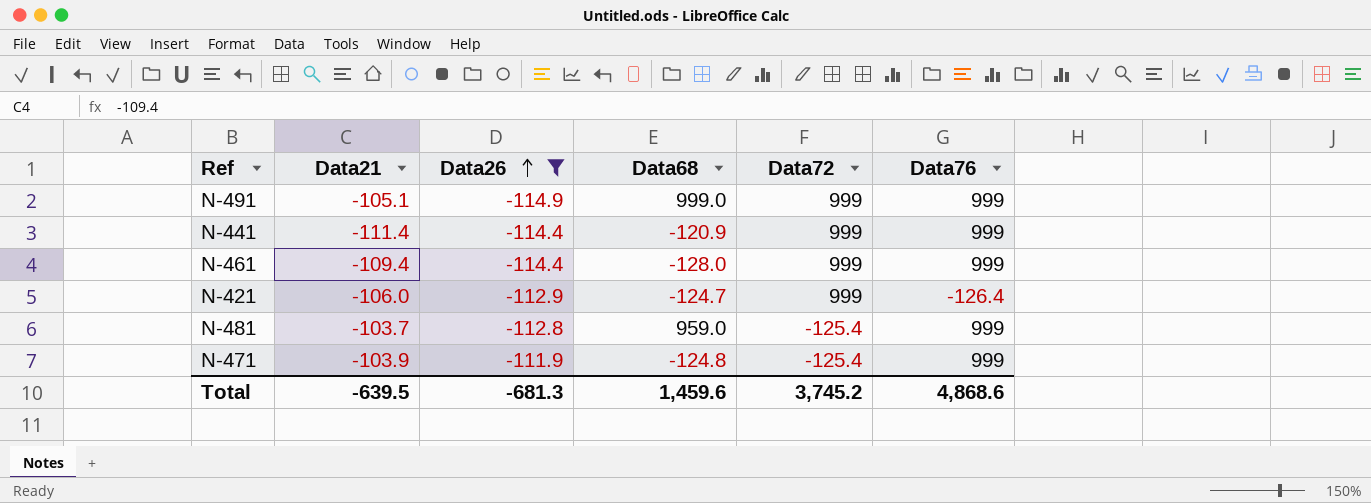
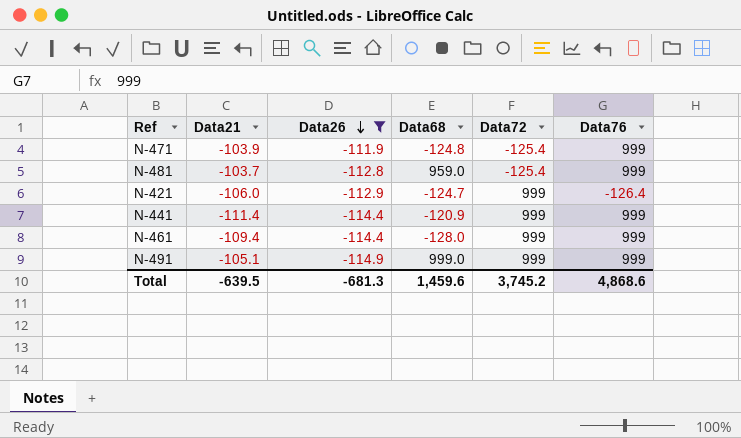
row order: Data26 ascending -> Data26 descending

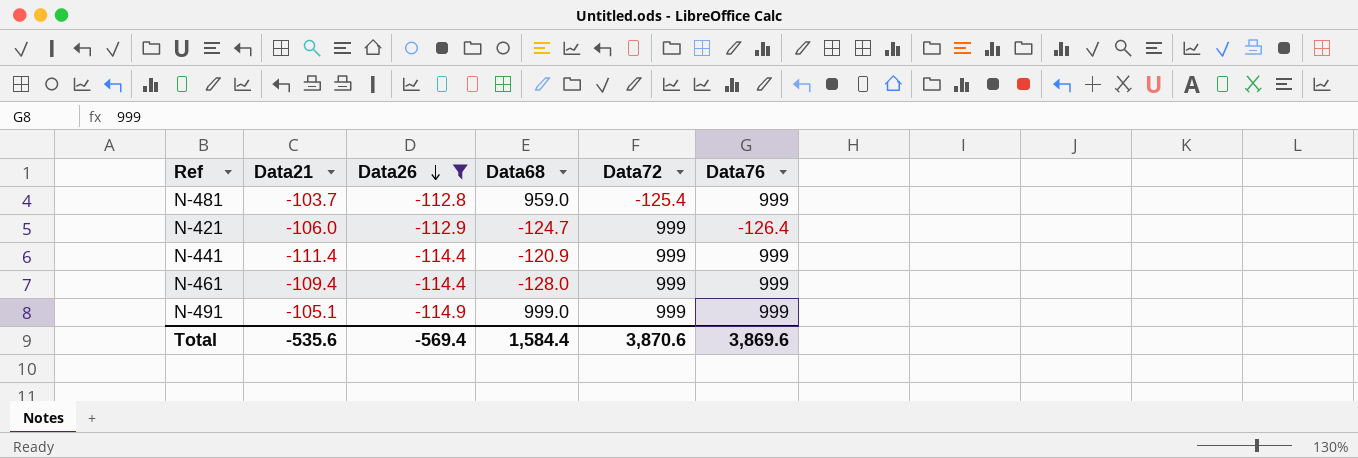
row N-471: -103.9 | -111.9 | -124.8 | -125.4 | 999 -> none
Total | Data21: -639.5 -> -535.6
Total | Data26: -681.3 -> -569.4
Total | Data68: 1,459.6 -> 1,584.4
Total | Data72: 3,745.2 -> 3,870.6
Total | Data76: 4,868.6 -> 3,869.6

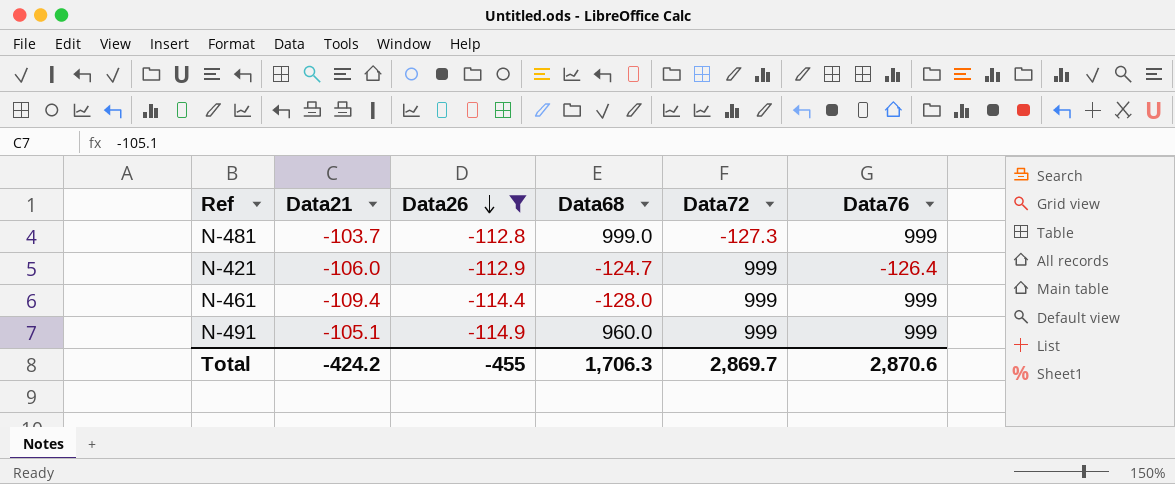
row N-441: -111.4 | -114.4 | -120.9 | 999 | 999 -> none
N-481 | Data68: 959.0 -> 999.0
N-481 | Data72: -125.4 -> -127.3
N-491 | Data68: 999.0 -> 960.0
Total | Data21: -535.6 -> -424.2
Total | Data26: -569.4 -> -455
Total | Data68: 1,584.4 -> 1,706.3
Total | Data72: 3,870.6 -> 2,869.7
Total | Data76: 3,869.6 -> 2,870.6

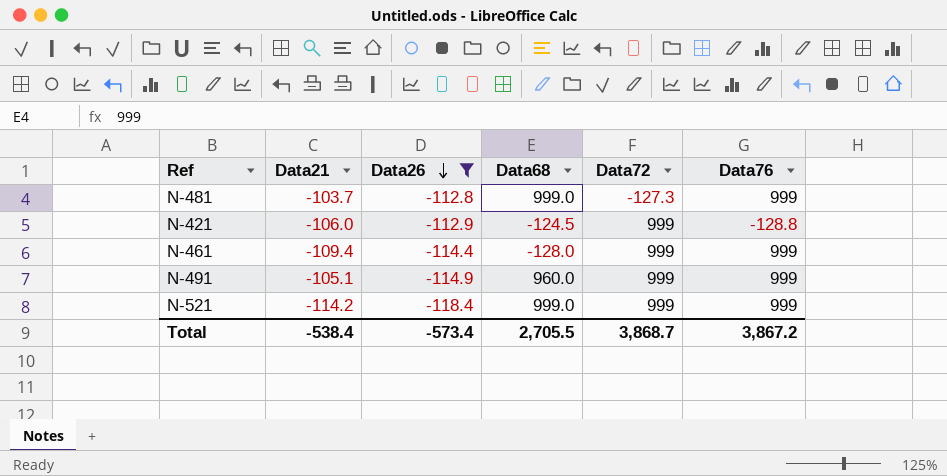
N-421 | Data68: -124.7 -> -124.5
N-421 | Data76: -126.4 -> -128.8
row N-521: none -> -114.2 | -118.4 | 999.0 | 999 | 999
Total | Data21: -424.2 -> -538.4
Total | Data26: -455 -> -573.4
Total | Data68: 1,706.3 -> 2,705.5
Total | Data72: 2,869.7 -> 3,868.7
Total | Data76: 2,870.6 -> 3,867.2

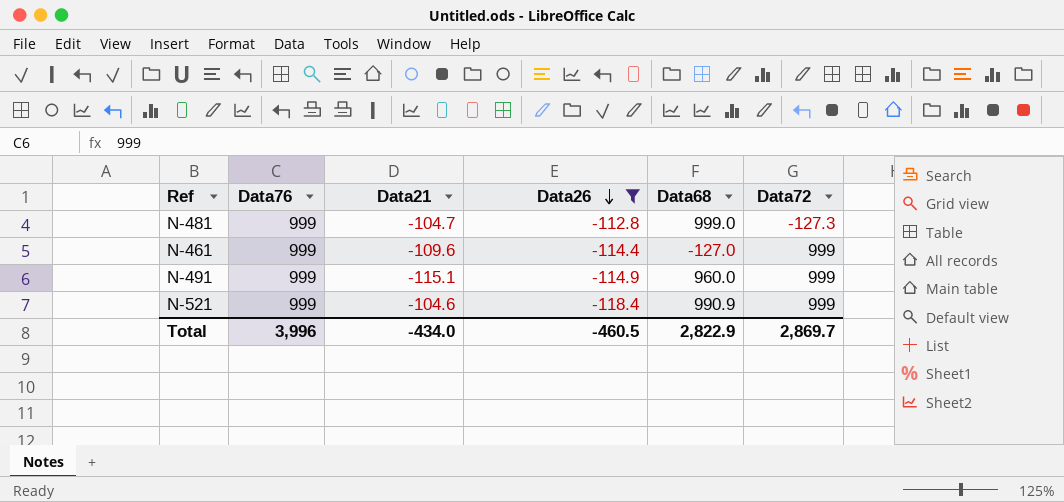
column Data76 | position: 6 -> 2
row N-421: -106.0 | -112.9 | -124.5 | 999 | -128.8 -> none
N-481 | Data21: -103.7 -> -104.7
N-461 | Data21: -109.4 -> -109.6
N-461 | Data68: -128.0 -> -127.0
N-491 | Data21: -105.1 -> -115.1
N-521 | Data21: -114.2 -> -104.6
N-521 | Data68: 999.0 -> 990.9
Total | Data76: 3,867.2 -> 3,996
Total | Data21: -538.4 -> -434.0
Total | Data26: -573.4 -> -460.5
Total | Data68: 2,705.5 -> 2,822.9
Total | Data72: 3,868.7 -> 2,869.7

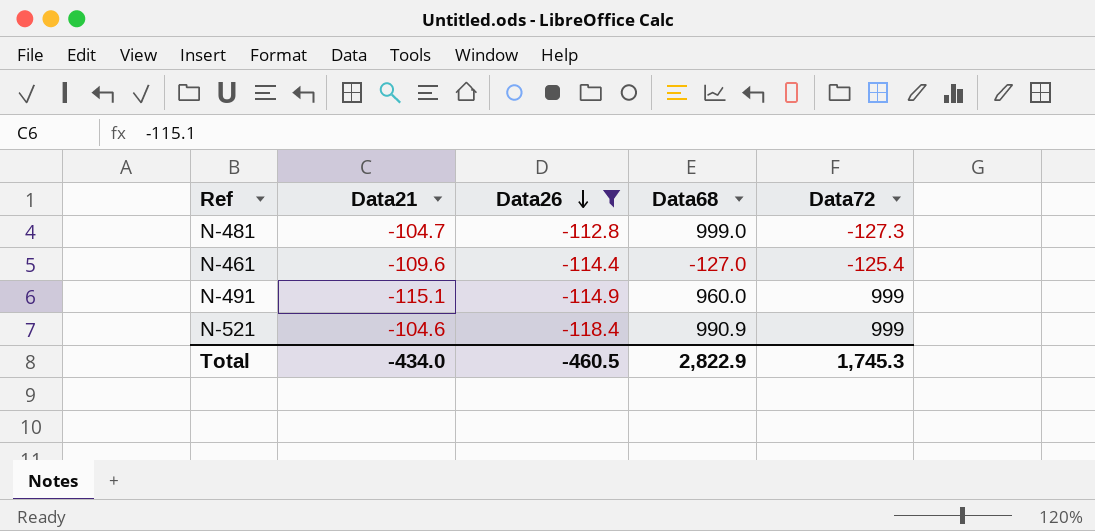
column Data76 | position: 2 -> none
N-461 | Data72: 999 -> -125.4
Total | Data72: 2,869.7 -> 1,745.3

